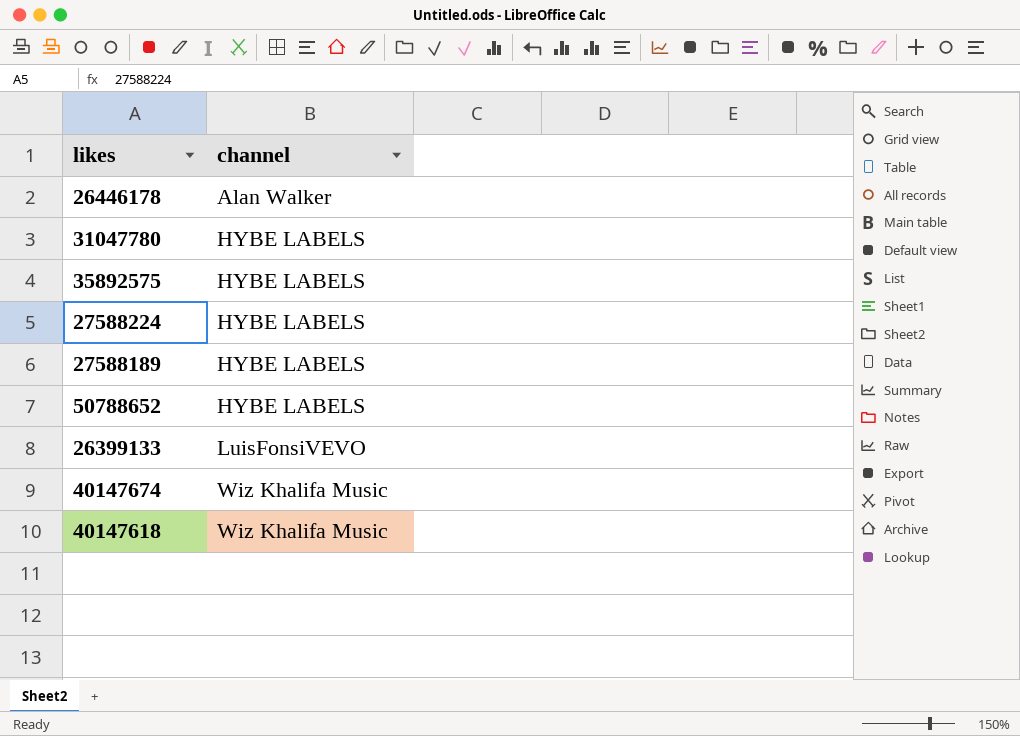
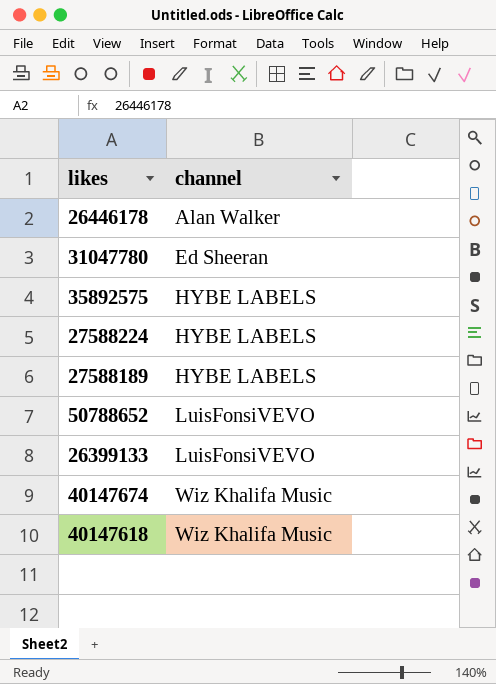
31047780 | channel: HYBE LABELS -> Ed Sheeran
50788652 | channel: HYBE LABELS -> LuisFonsiVEVO

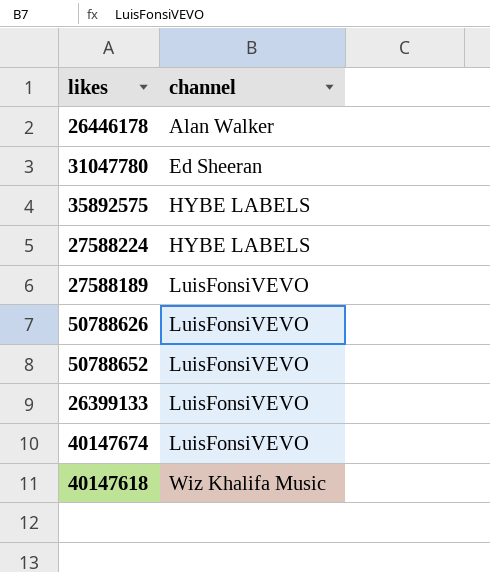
27588189 | channel: HYBE LABELS -> LuisFonsiVEVO
row 50788626: none -> LuisFonsiVEVO
40147674 | channel: Wiz Khalifa Music -> LuisFonsiVEVO

